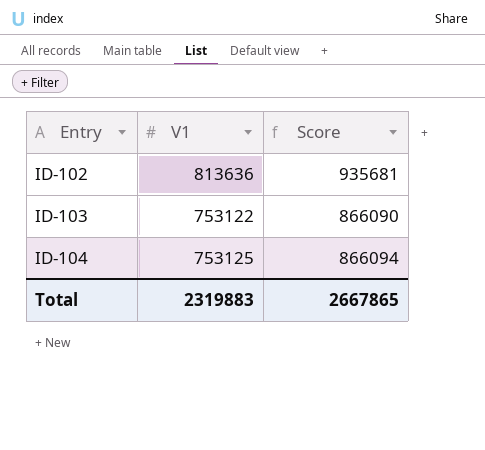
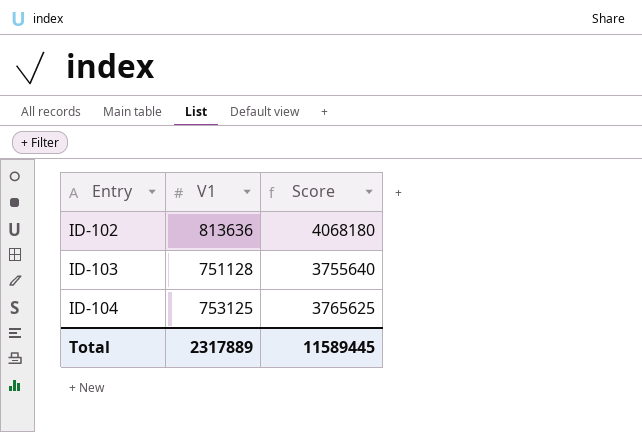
column Score | formula: [V1] * 1.15 -> [V1] * 5
ID-103 | V1: 753122 -> 751128
Total | V1: 2319883 -> 2317889
Total | Score: 2667865 -> 11589445

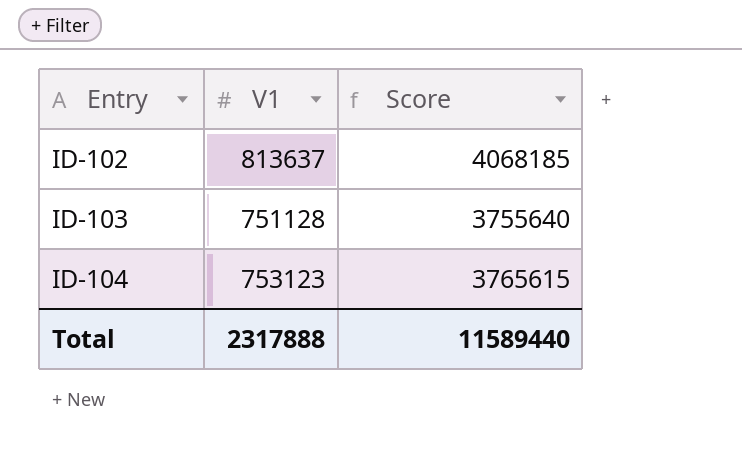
ID-102 | V1: 813636 -> 813637
ID-102 | Score: 4068180 -> 4068185
ID-104 | V1: 753125 -> 753123
ID-104 | Score: 3765625 -> 3765615
Total | V1: 2317889 -> 2317888
Total | Score: 11589445 -> 11589440

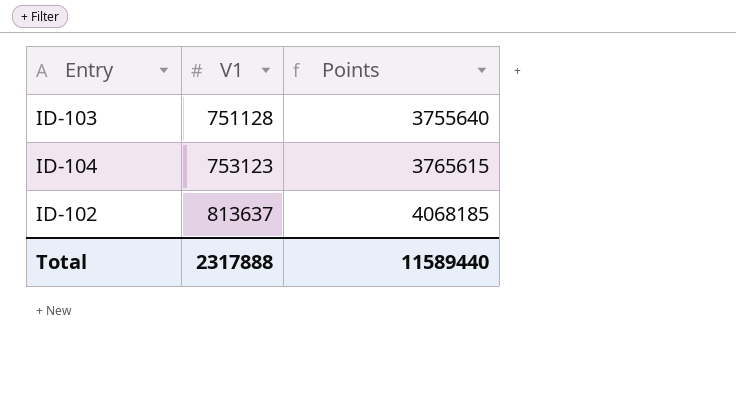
row order: Entry ascending -> V1 ascending
column name: Score -> Points

